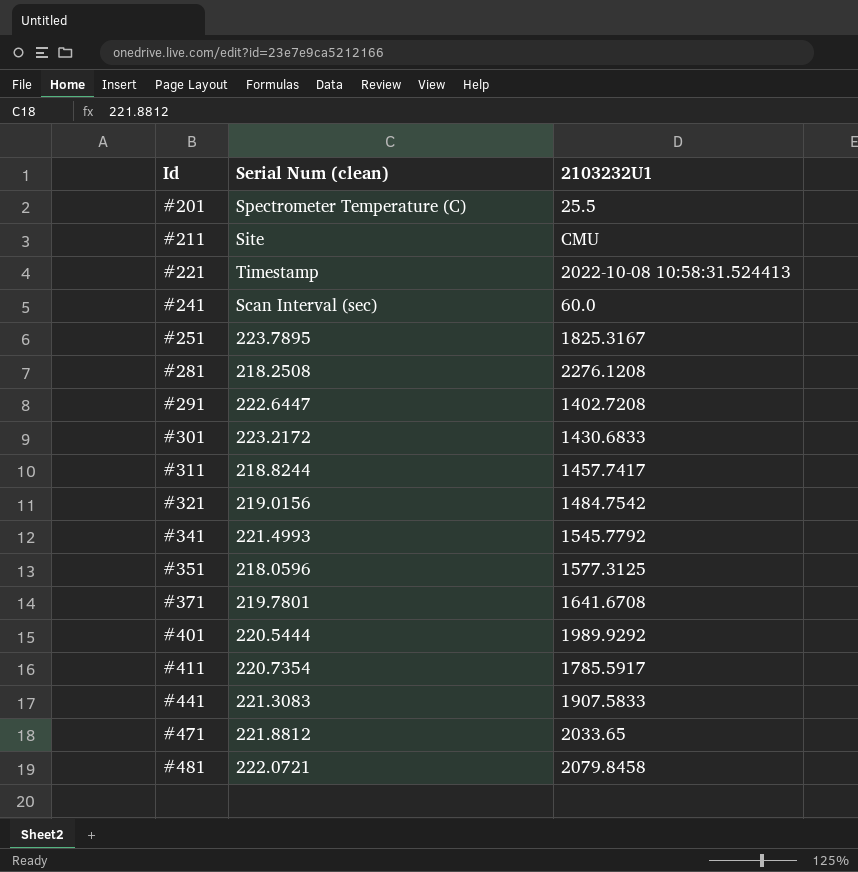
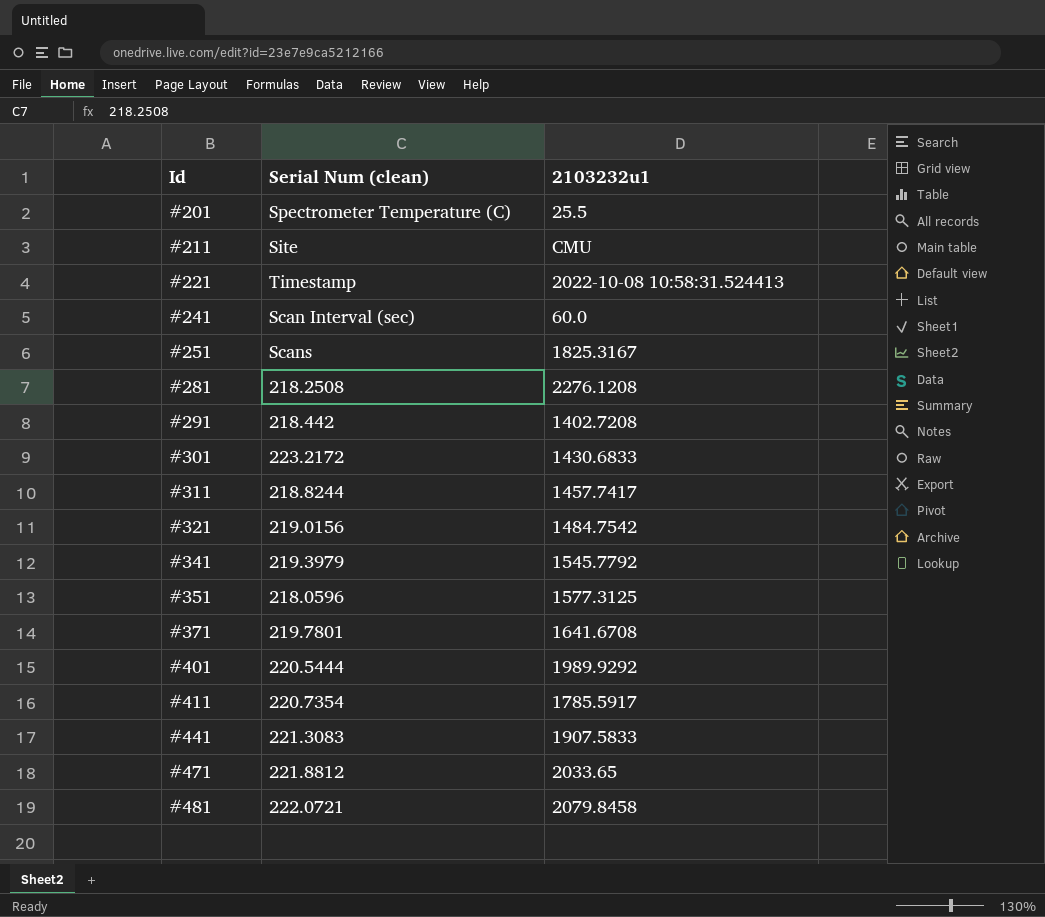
column name: 2103232U1 -> 2103232u1
#251 | Serial Num (clean): 223.7895 -> Scans
#291 | Serial Num (clean): 222.6447 -> 218.442
#341 | Serial Num (clean): 221.4993 -> 219.3979

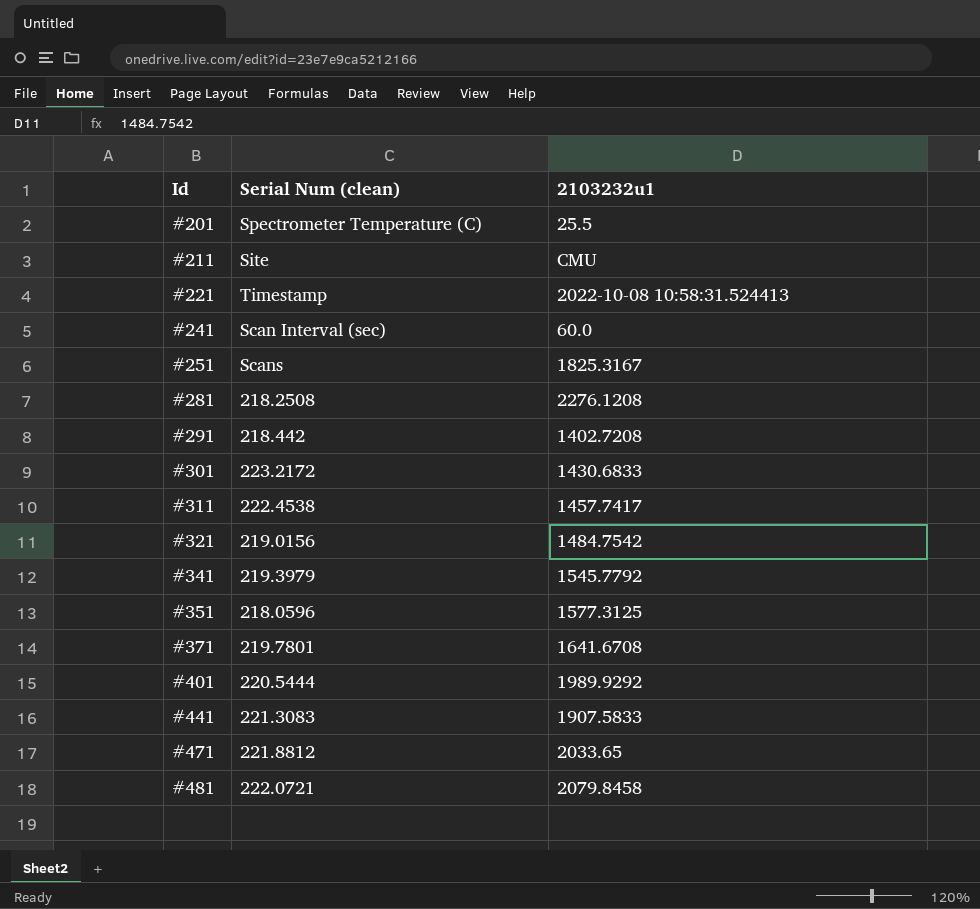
row #411: 220.7354 | 1785.5917 -> none
#311 | Serial Num (clean): 218.8244 -> 222.4538

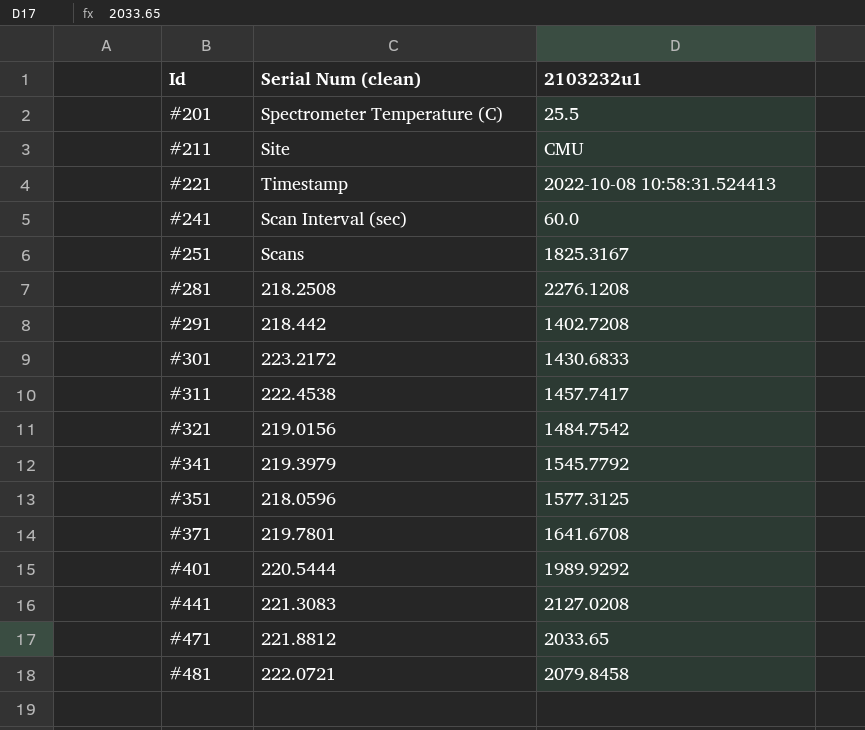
#441 | 2103232u1: 1907.5833 -> 2127.0208

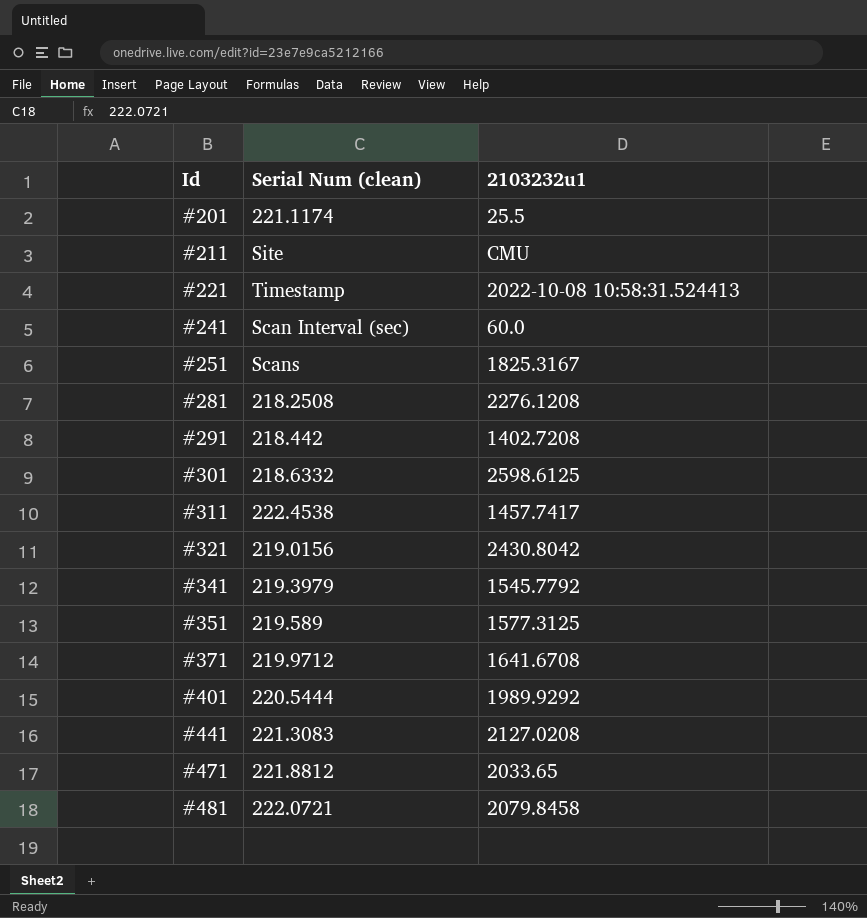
#201 | Serial Num (clean): Spectrometer Temperature (C) -> 221.1174
#301 | Serial Num (clean): 223.2172 -> 218.6332
#301 | 2103232u1: 1430.6833 -> 2598.6125
#321 | 2103232u1: 1484.7542 -> 2430.8042
#351 | Serial Num (clean): 218.0596 -> 219.589
#371 | Serial Num (clean): 219.7801 -> 219.9712

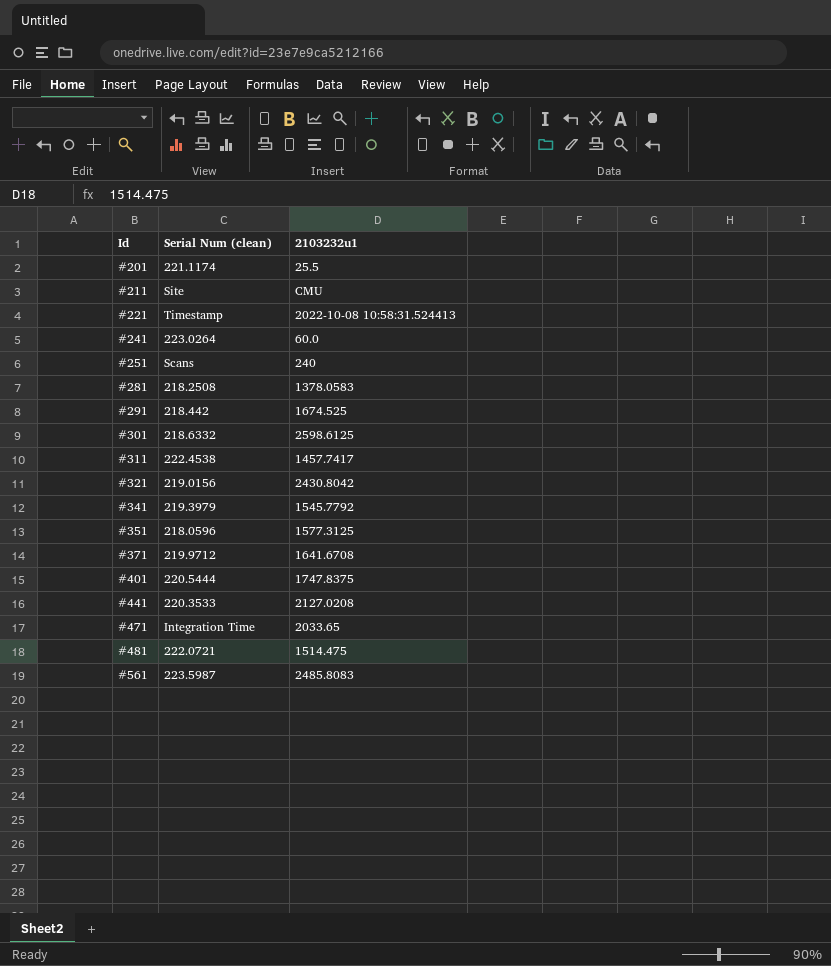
#241 | Serial Num (clean): Scan Interval (sec) -> 223.0264
#251 | 2103232u1: 1825.3167 -> 240
#281 | 2103232u1: 2276.1208 -> 1378.0583
#291 | 2103232u1: 1402.7208 -> 1674.525
#351 | Serial Num (clean): 219.589 -> 218.0596
#401 | 2103232u1: 1989.9292 -> 1747.8375
#441 | Serial Num (clean): 221.3083 -> 220.3533
#471 | Serial Num (clean): 221.8812 -> Integration Time
#481 | 2103232u1: 2079.8458 -> 1514.475
row #561: none -> 223.5987 | 2485.8083

